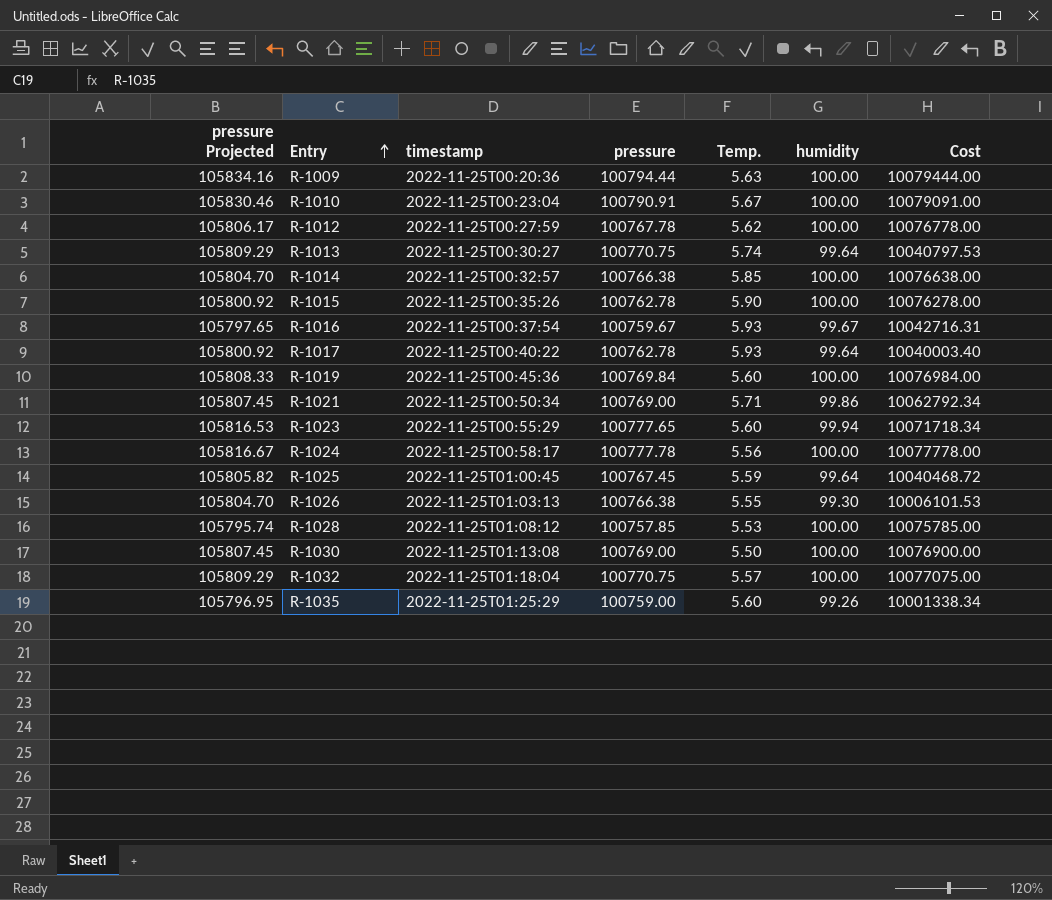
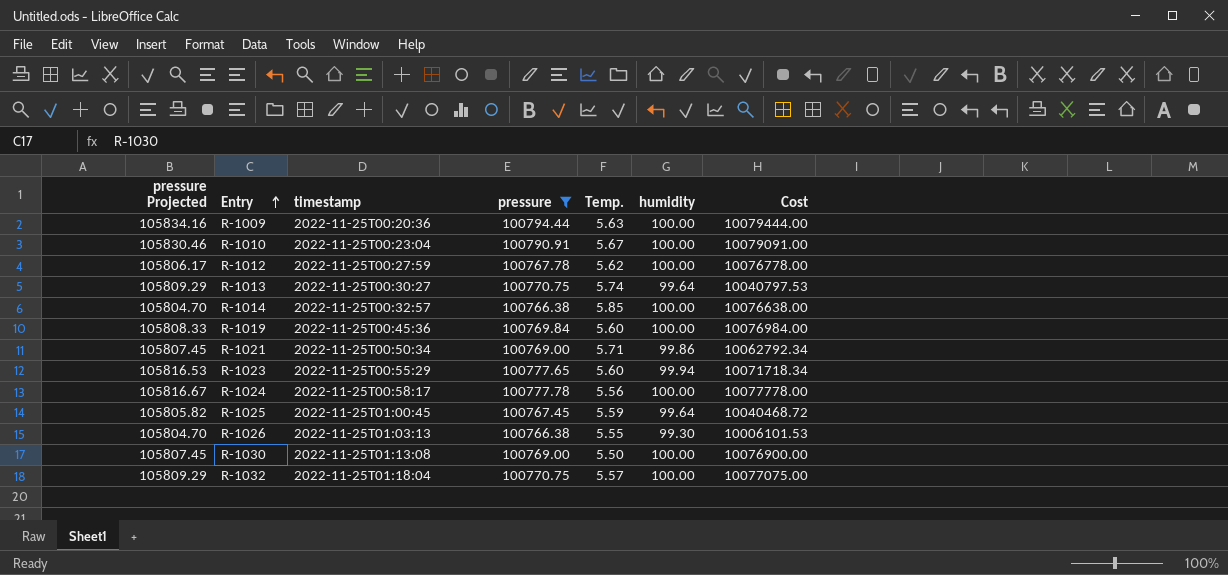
filter: none -> pressure >= 100766.38

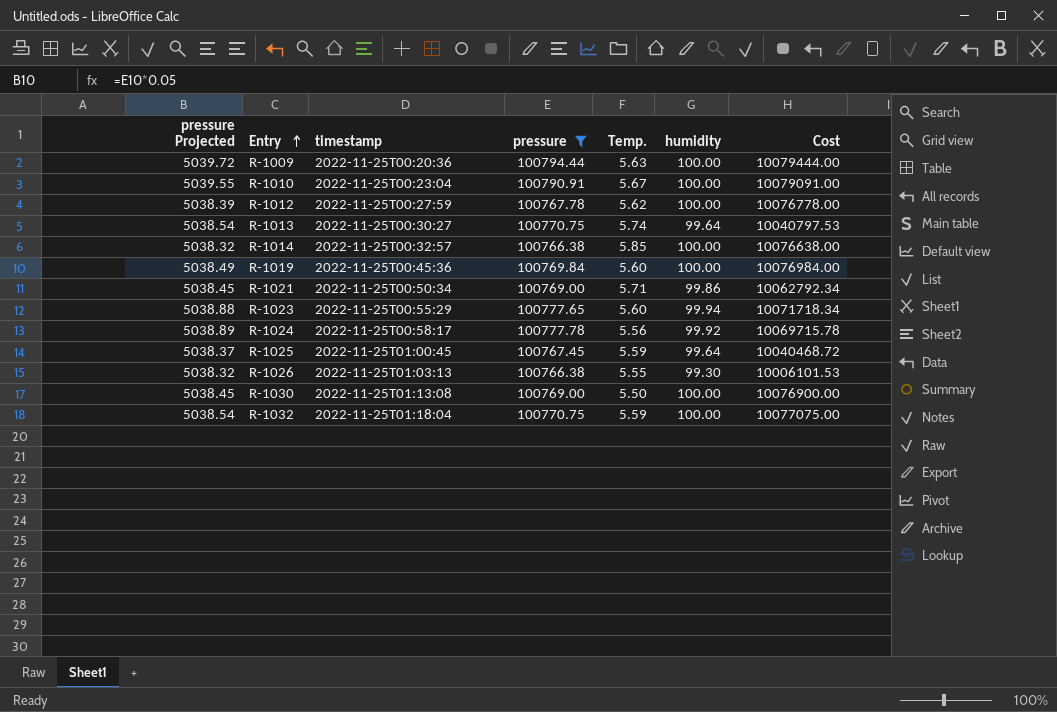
column pressure Projected | formula: [pressure] * 1.05 -> [pressure] * 0.05
R-1024 | humidity: 100.00 -> 99.92
R-1024 | Cost: 10077778.00 -> 10069715.78
R-1032 | Temp.: 5.57 -> 5.59

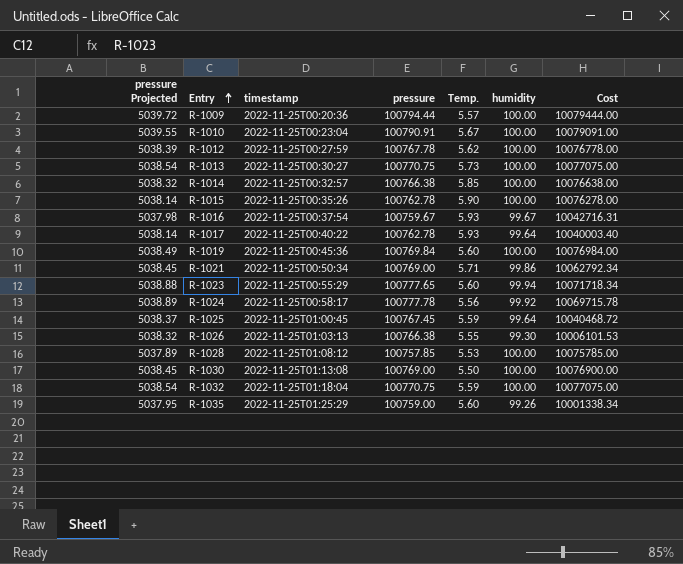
filter: pressure >= 100766.38 -> none
R-1009 | Temp.: 5.63 -> 5.57
R-1013 | Temp.: 5.74 -> 5.73
R-1013 | humidity: 99.64 -> 100.00
R-1013 | Cost: 10040797.53 -> 10077075.00

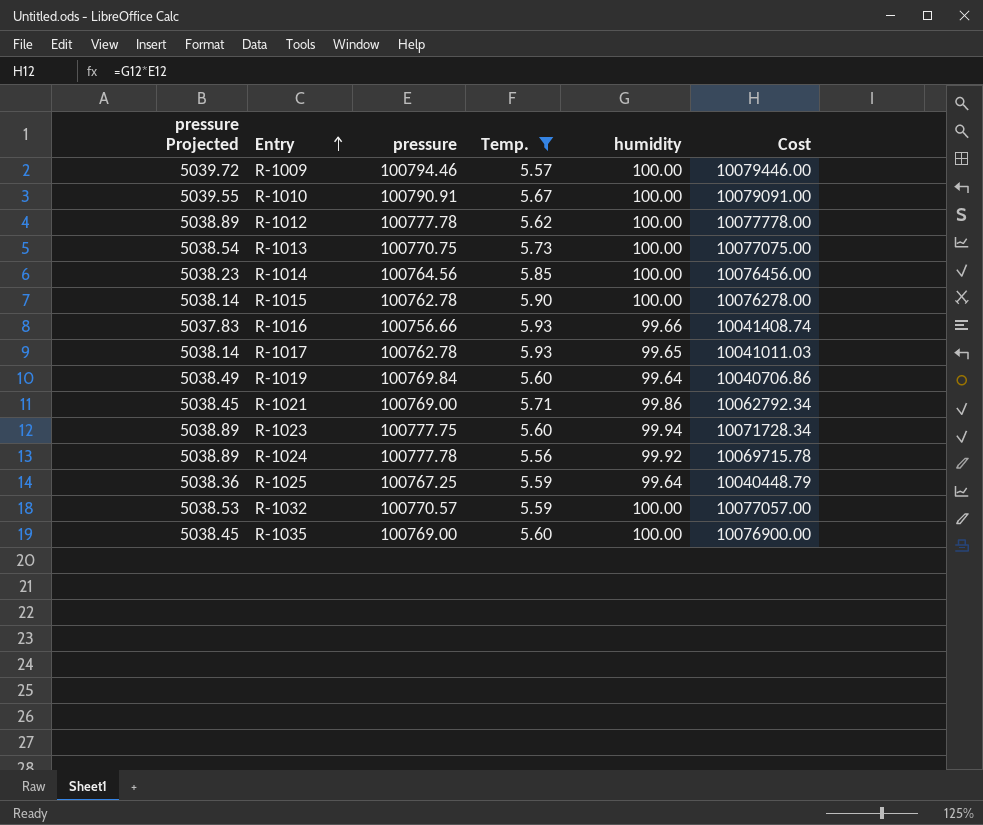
filter: none -> Temp. >= 5.56
column timestamp | position: 3 -> none
R-1009 | pressure: 100794.44 -> 100794.46
R-1009 | Cost: 10079444.00 -> 10079446.00
R-1012 | pressure Projected: 5038.39 -> 5038.89
R-1012 | pressure: 100767.78 -> 100777.78
R-1012 | Cost: 10076778.00 -> 10077778.00
R-1014 | pressure Projected: 5038.32 -> 5038.23
R-1014 | pressure: 100766.38 -> 100764.56
R-1014 | Cost: 10076638.00 -> 10076456.00
R-1016 | pressure Projected: 5037.98 -> 5037.83
R-1016 | pressure: 100759.67 -> 100756.66
R-1016 | humidity: 99.67 -> 99.66
R-1016 | Cost: 10042716.31 -> 10041408.74
R-1017 | humidity: 99.64 -> 99.65
R-1017 | Cost: 10040003.40 -> 10041011.03
R-1019 | humidity: 100.00 -> 99.64
R-1019 | Cost: 10076984.00 -> 10040706.86
R-1023 | pressure Projected: 5038.88 -> 5038.89
R-1023 | pressure: 100777.65 -> 100777.75
R-1023 | Cost: 10071718.34 -> 10071728.34
R-1025 | pressure Projected: 5038.37 -> 5038.36
R-1025 | pressure: 100767.45 -> 100767.25
R-1025 | Cost: 10040468.72 -> 10040448.79
R-1032 | pressure Projected: 5038.54 -> 5038.53
R-1032 | pressure: 100770.75 -> 100770.57
R-1032 | Cost: 10077075.00 -> 10077057.00
R-1035 | pressure Projected: 5037.95 -> 5038.45
R-1035 | pressure: 100759.00 -> 100769.00
R-1035 | humidity: 99.26 -> 100.00
R-1035 | Cost: 10001338.34 -> 10076900.00

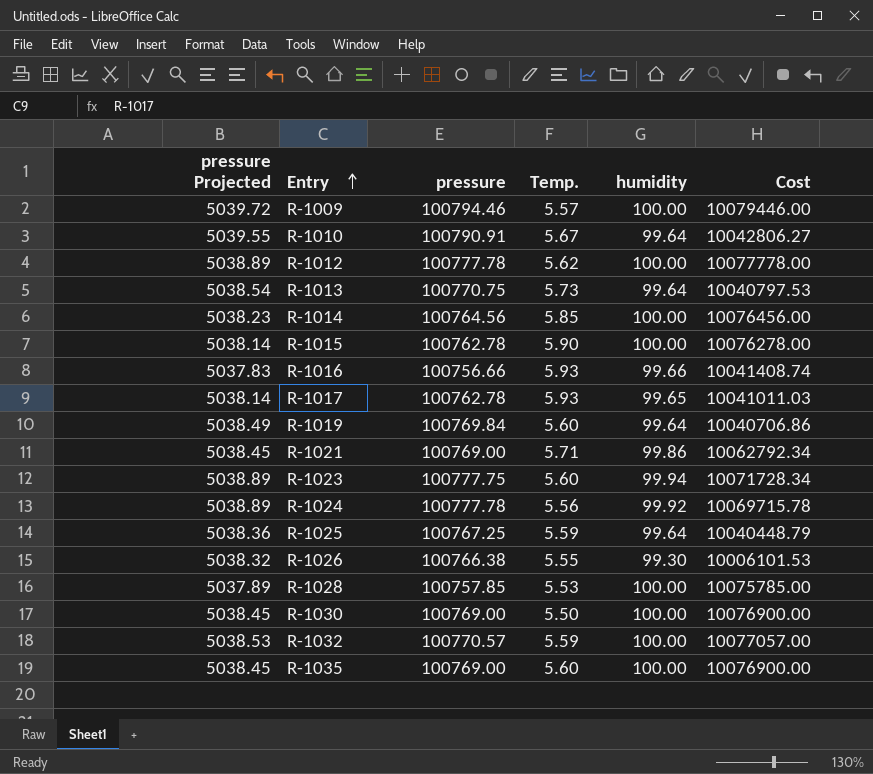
filter: Temp. >= 5.56 -> none
R-1010 | humidity: 100.00 -> 99.64
R-1010 | Cost: 10079091.00 -> 10042806.27
R-1013 | humidity: 100.00 -> 99.64
R-1013 | Cost: 10077075.00 -> 10040797.53

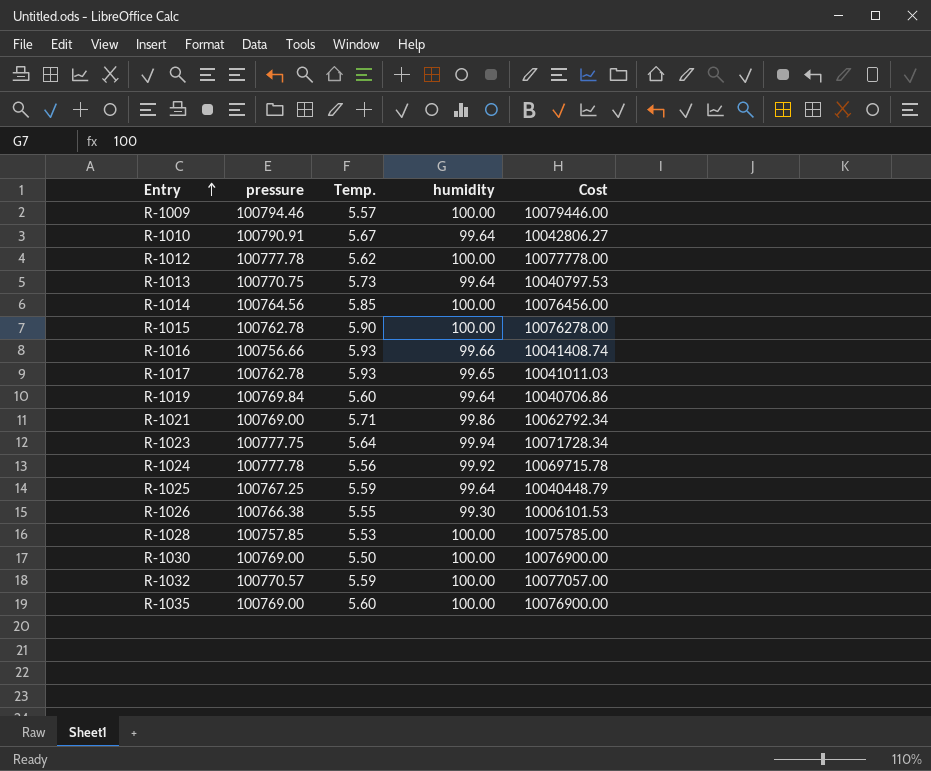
column pressure Projected | formula: [pressure] * 0.05 -> none
R-1023 | Temp.: 5.60 -> 5.64

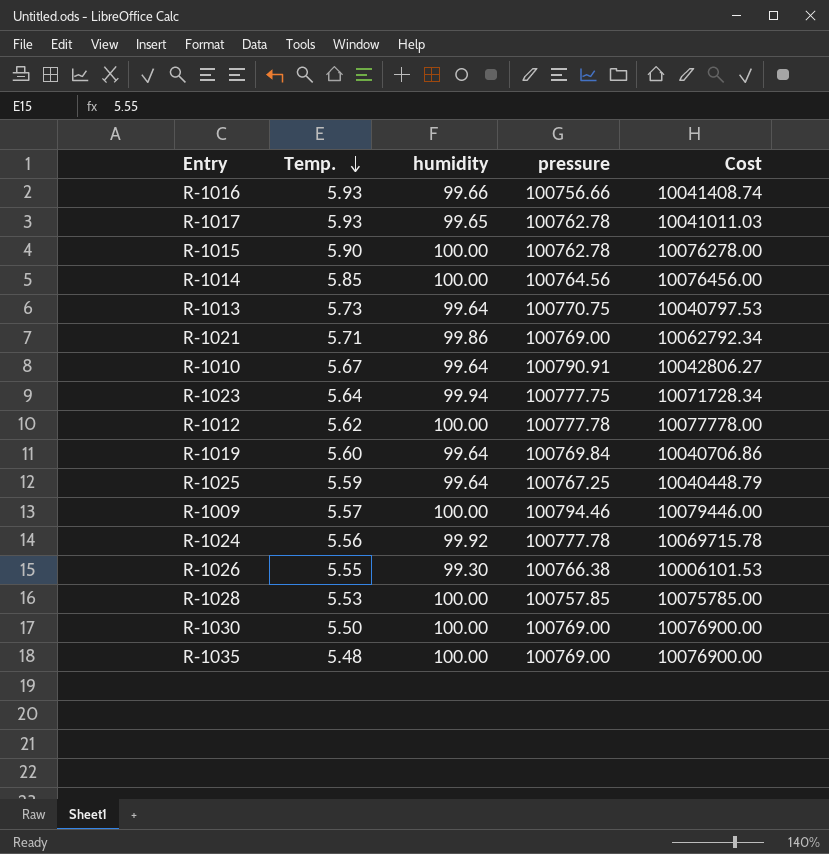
row order: Entry ascending -> Temp. descending
column pressure | position: 2 -> 4
row R-1032: 100770.57 | 5.59 | 100.00 | 10077057.00 -> none
R-1035 | Temp.: 5.60 -> 5.48

